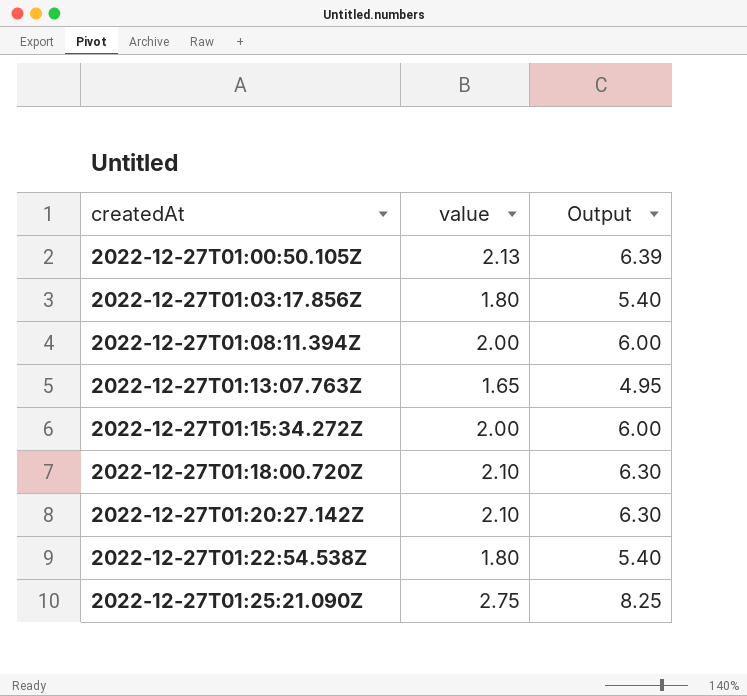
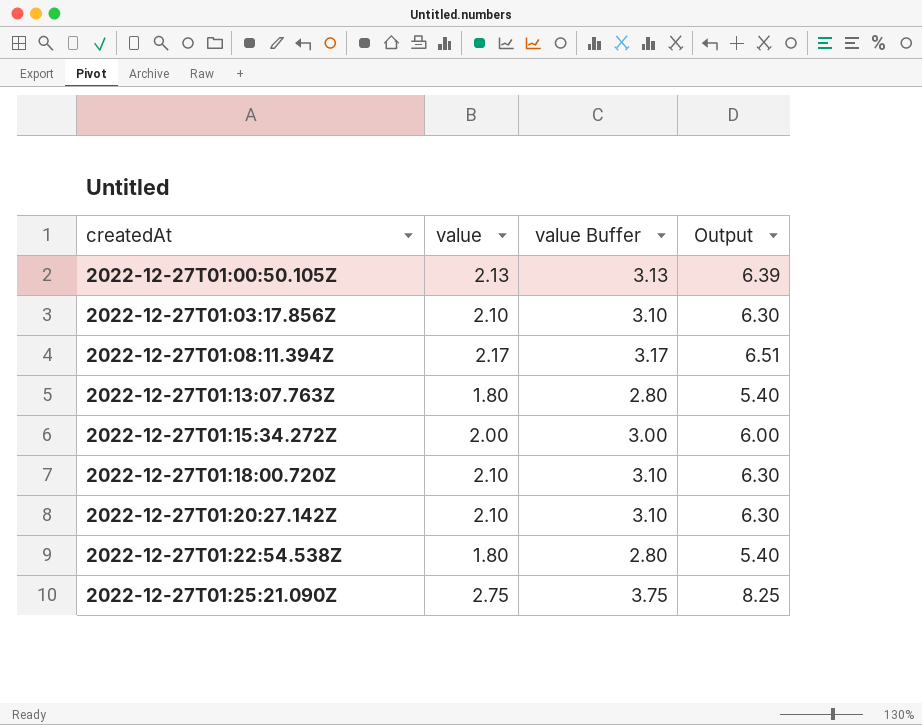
column value Buffer | formula: none -> [value] + 1
2022-12-27T01:03:17.856Z | value: 1.80 -> 2.10
2022-12-27T01:03:17.856Z | Output: 5.40 -> 6.30
2022-12-27T01:08:11.394Z | value: 2.00 -> 2.17
2022-12-27T01:08:11.394Z | Output: 6.00 -> 6.51
2022-12-27T01:13:07.763Z | value: 1.65 -> 1.80
2022-12-27T01:13:07.763Z | Output: 4.95 -> 5.40

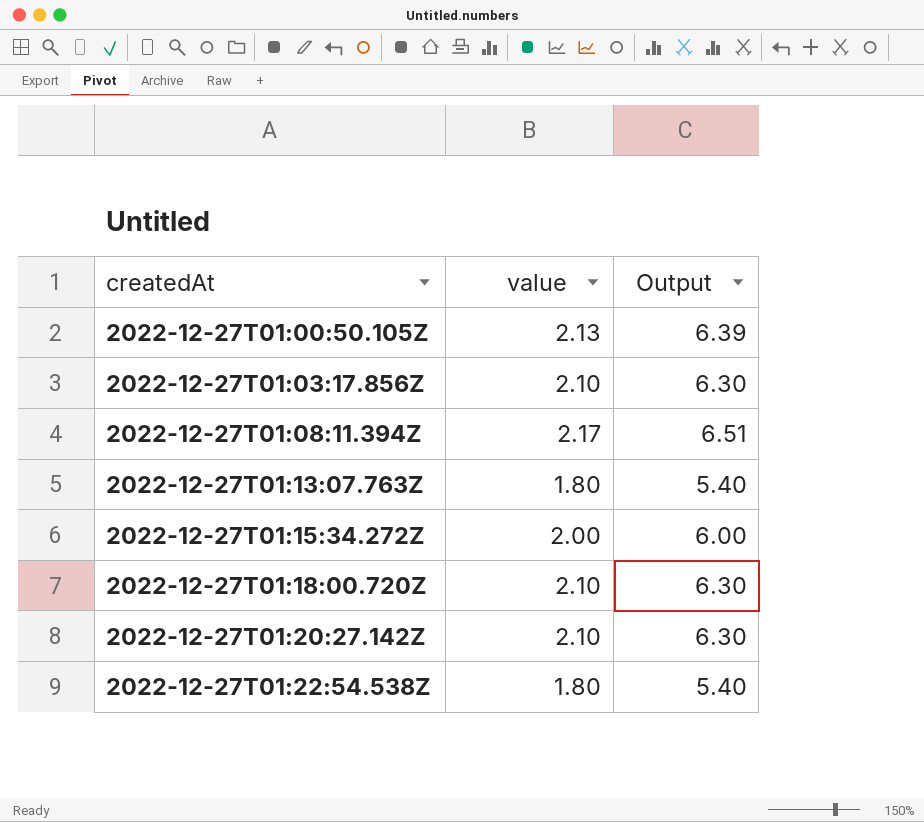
column value Buffer | formula: [value] + 1 -> none
row 2022-12-27T01:25:21.090Z: 2.75 | 3.75 | 8.25 -> none

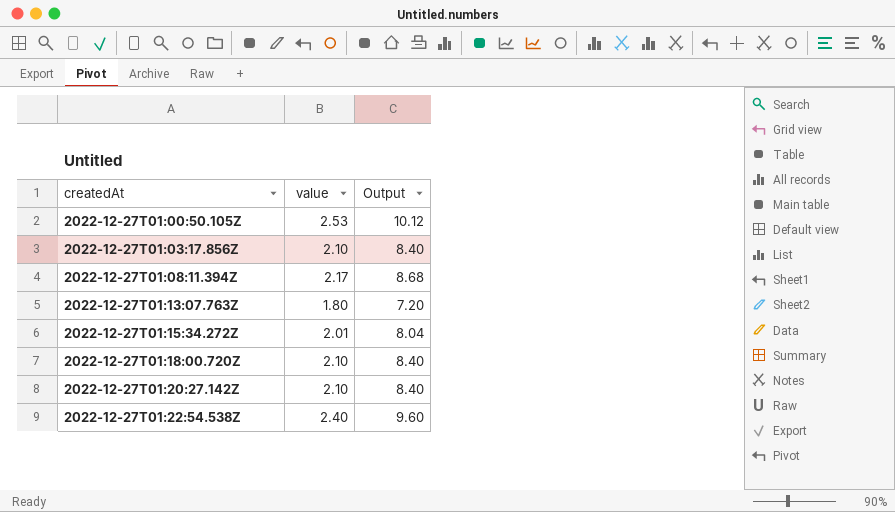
column Output | formula: [value] * 3 -> [value] * 4
2022-12-27T01:00:50.105Z | value: 2.13 -> 2.53
2022-12-27T01:15:34.272Z | value: 2.00 -> 2.01
2022-12-27T01:22:54.538Z | value: 1.80 -> 2.40

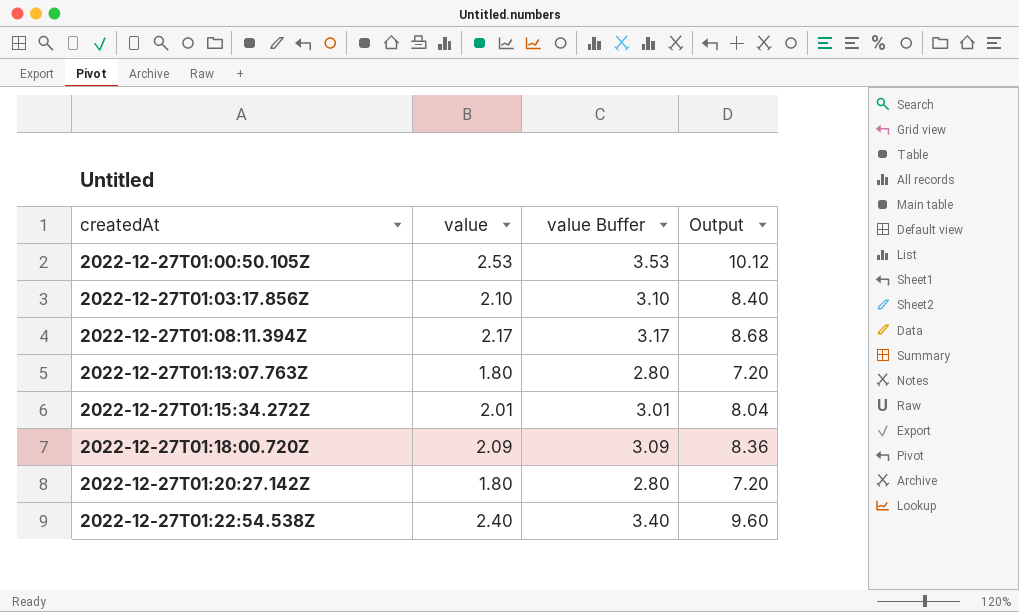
column value Buffer | formula: none -> [value] + 1
2022-12-27T01:18:00.720Z | value: 2.10 -> 2.09
2022-12-27T01:18:00.720Z | Output: 8.40 -> 8.36
2022-12-27T01:20:27.142Z | value: 2.10 -> 1.80
2022-12-27T01:20:27.142Z | Output: 8.40 -> 7.20

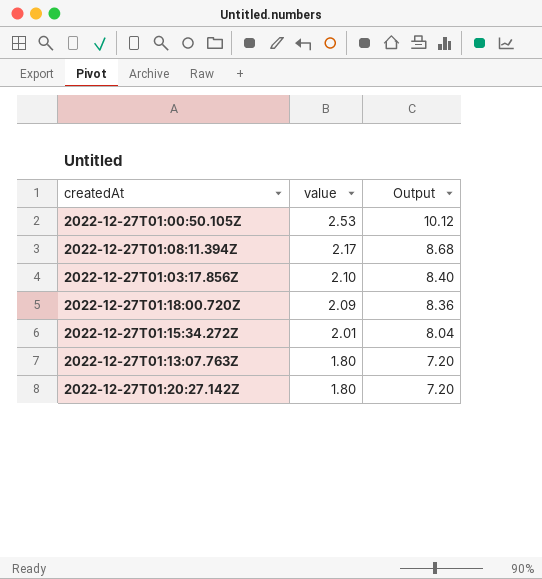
row order: createdAt ascending -> value descending
column value Buffer | formula: [value] + 1 -> none
row 2022-12-27T01:22:54.538Z: 2.40 | 3.40 | 9.60 -> none

